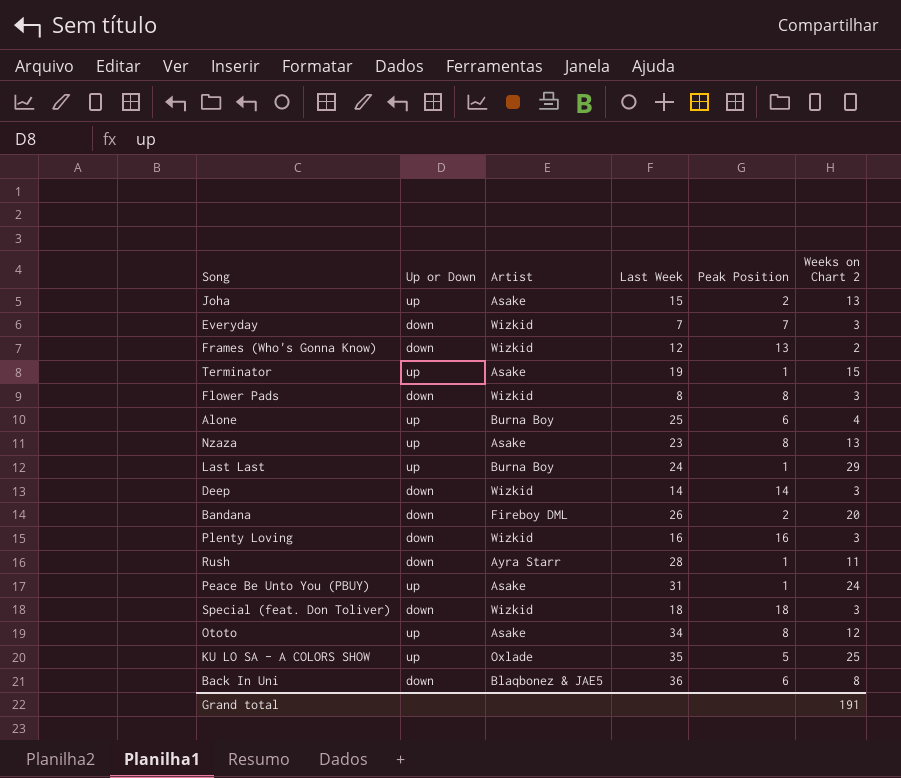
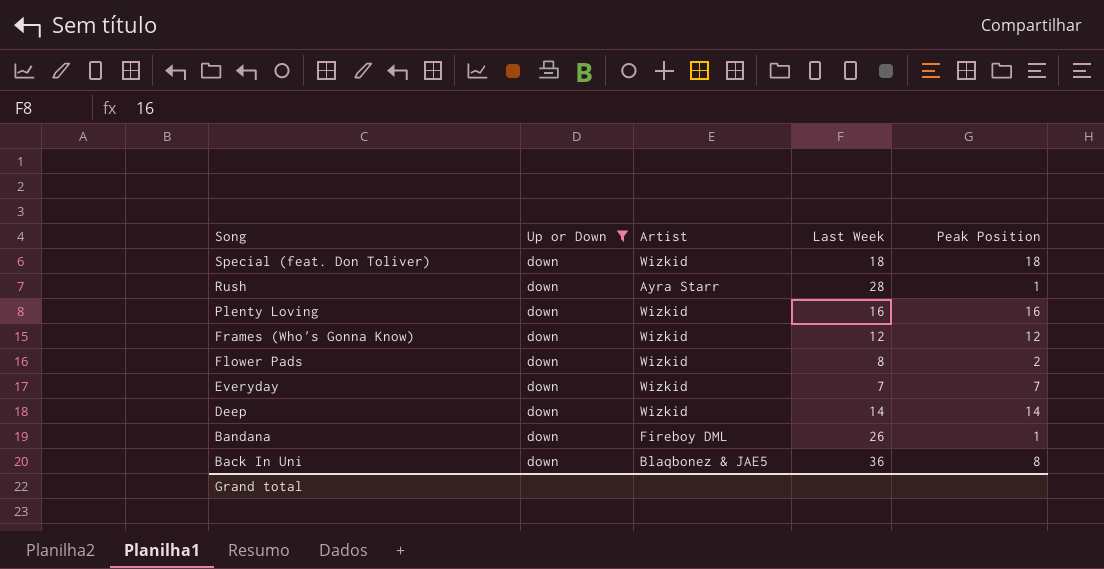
filter: none -> Up or Down = down
row order: none -> Song descending
column Weeks on Chart 2 | position: 6 -> none
Frames (Who's Gonna Know) | Peak Position: 13 -> 12
Flower Pads | Peak Position: 8 -> 2
Bandana | Peak Position: 2 -> 1
Back In Uni | Peak Position: 6 -> 8

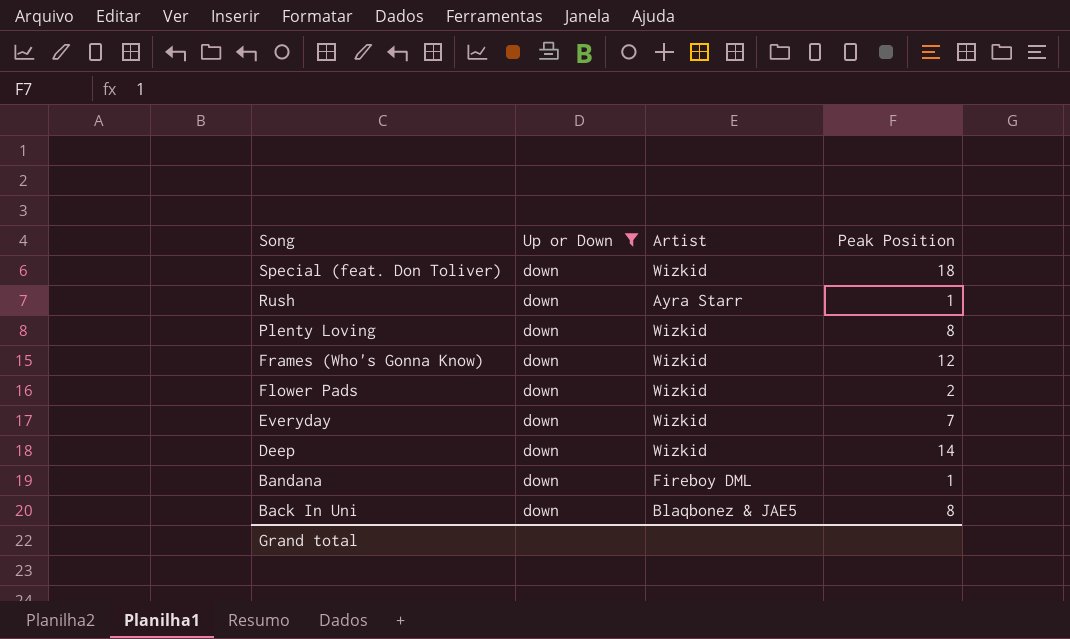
column Last Week | position: 4 -> none
Plenty Loving | Peak Position: 16 -> 8

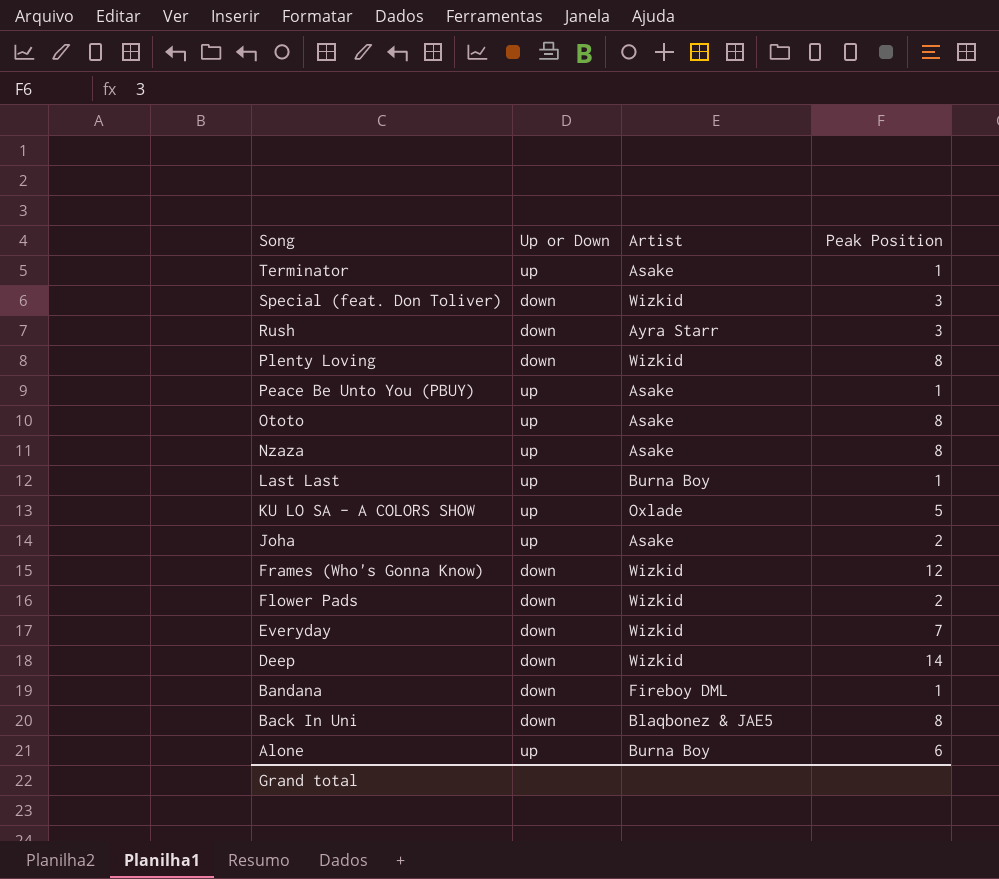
filter: Up or Down = down -> none
Special (feat. Don Toliver) | Peak Position: 18 -> 3
Rush | Peak Position: 1 -> 3

